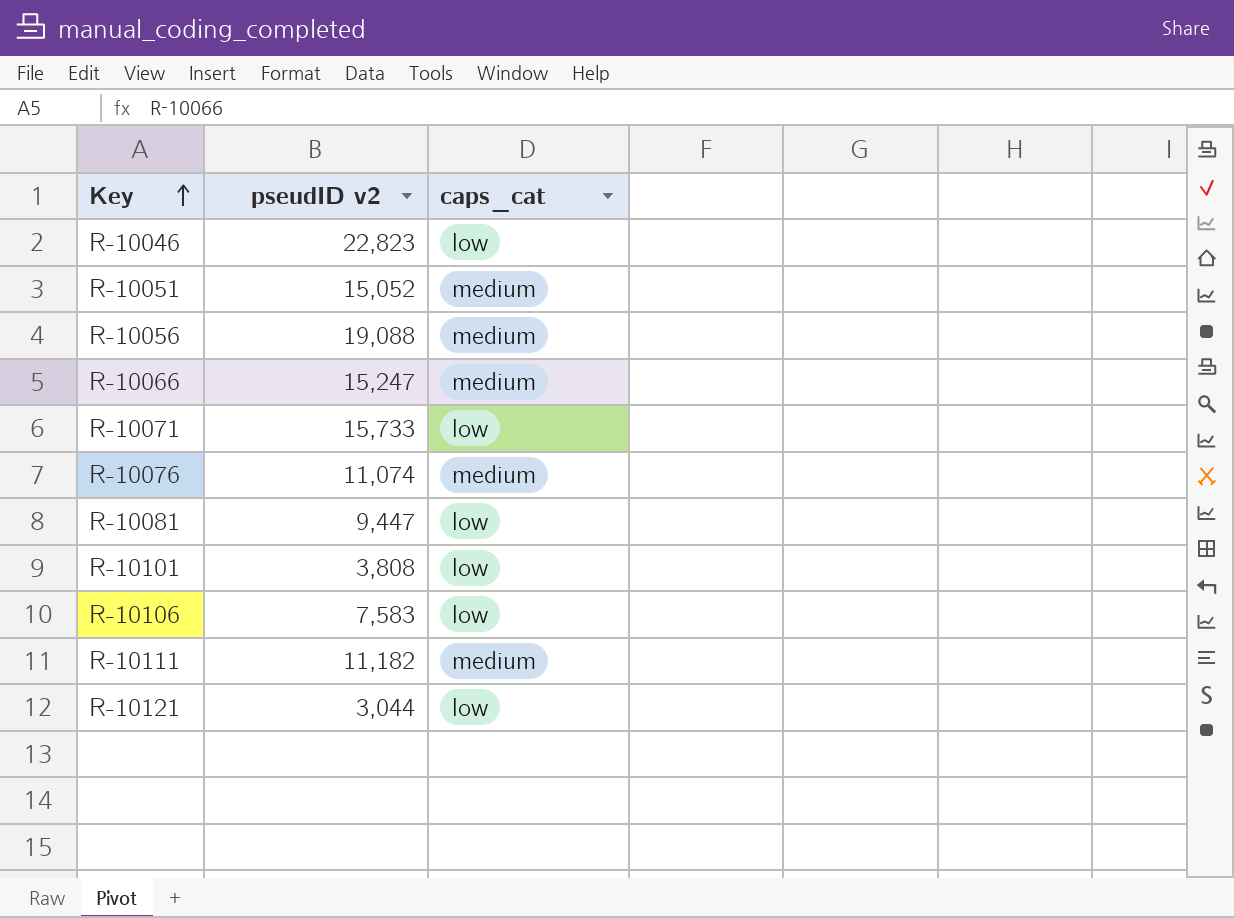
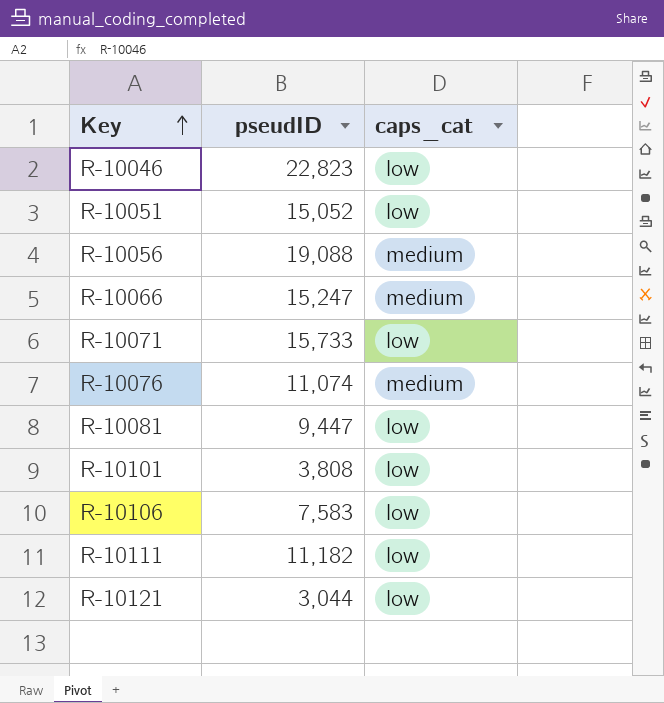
column name: pseudID v2 -> pseudID
R-10051 | caps_cat: medium -> low
R-10111 | caps_cat: medium -> low

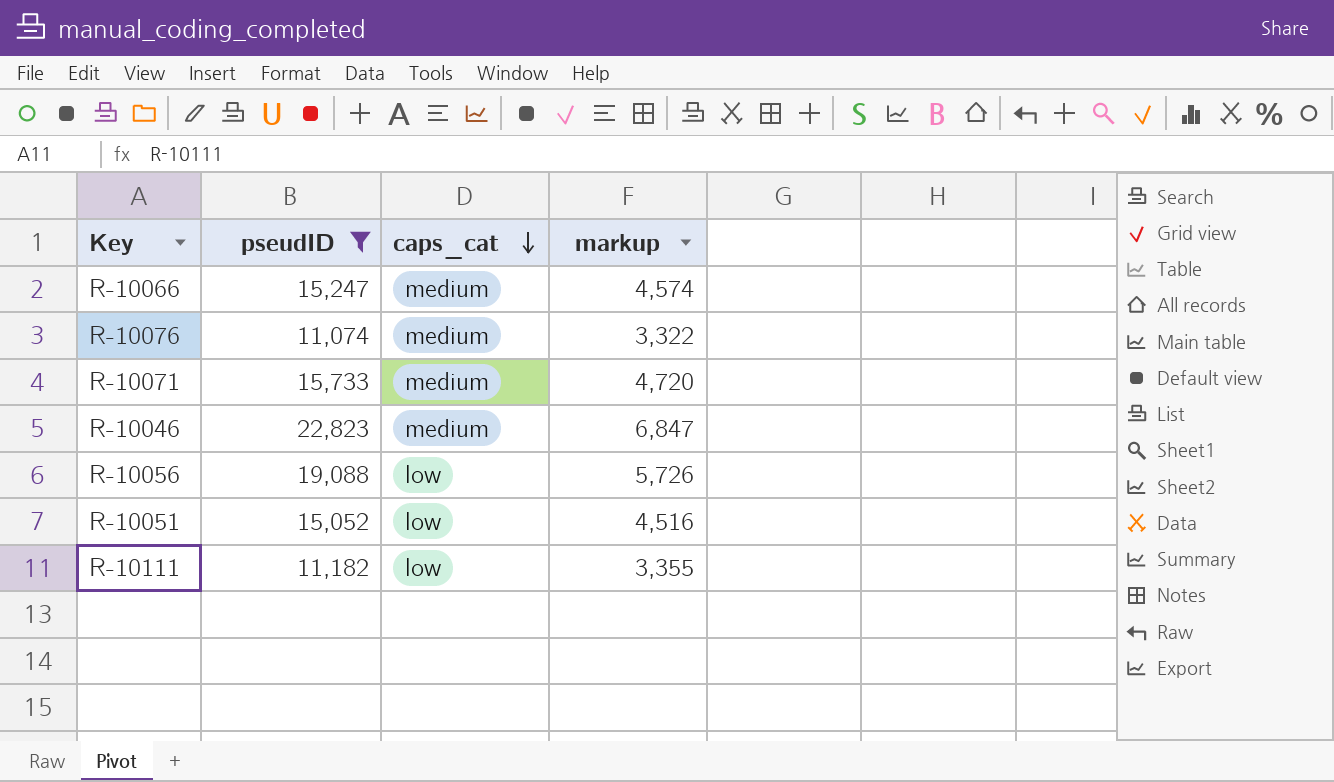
filter: none -> pseudID >= 11,074
row order: Key ascending -> caps_cat descending
column markup | formula: none -> [pseudID] * 0.3
R-10071 | caps_cat: low -> medium
R-10046 | caps_cat: low -> medium
R-10056 | caps_cat: medium -> low

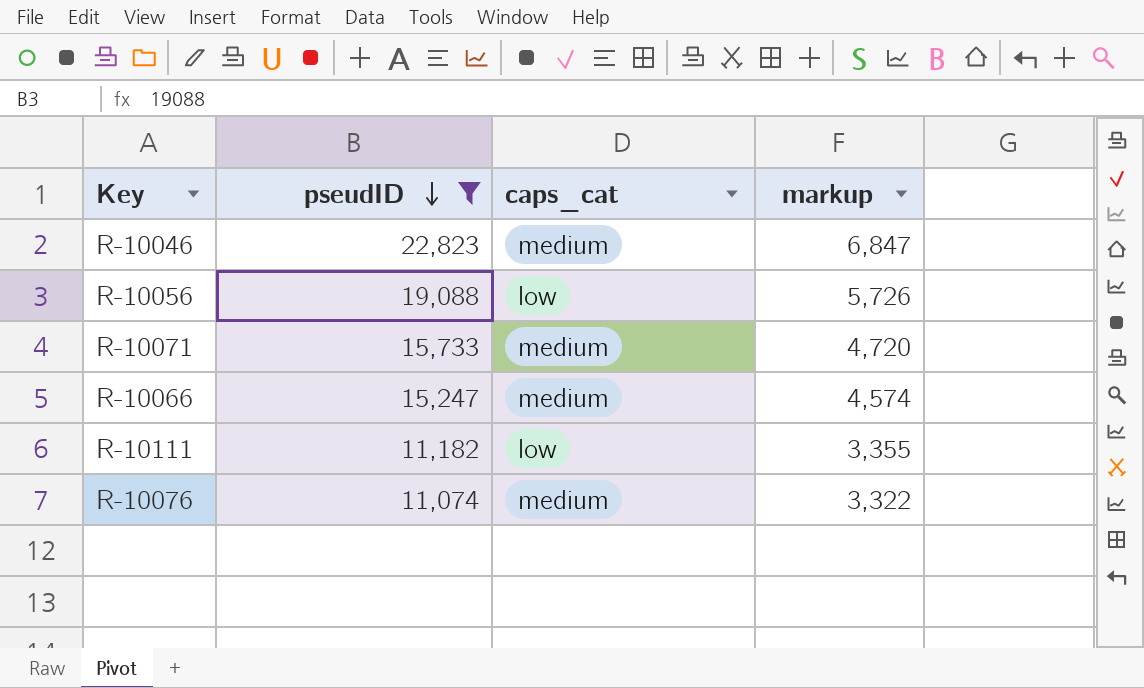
row order: caps_cat descending -> pseudID descending
row R-10051: 15,052 | low | 4,516 -> none

